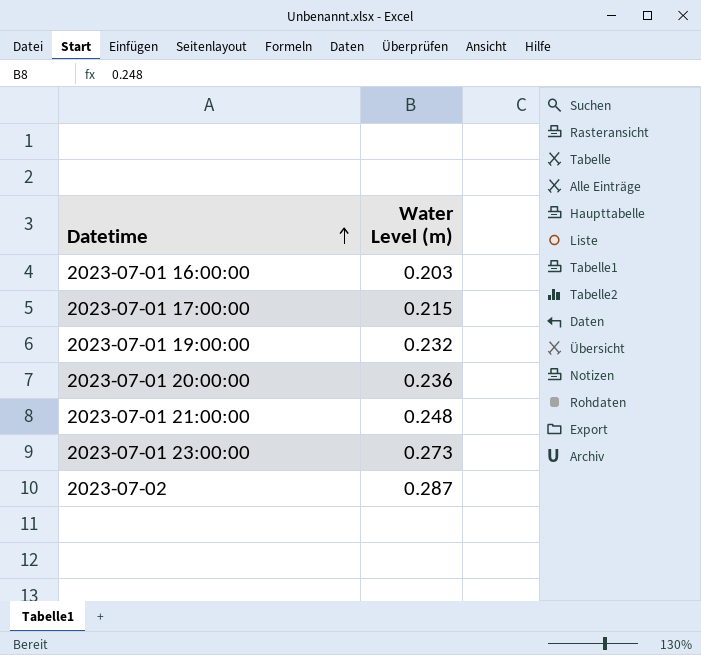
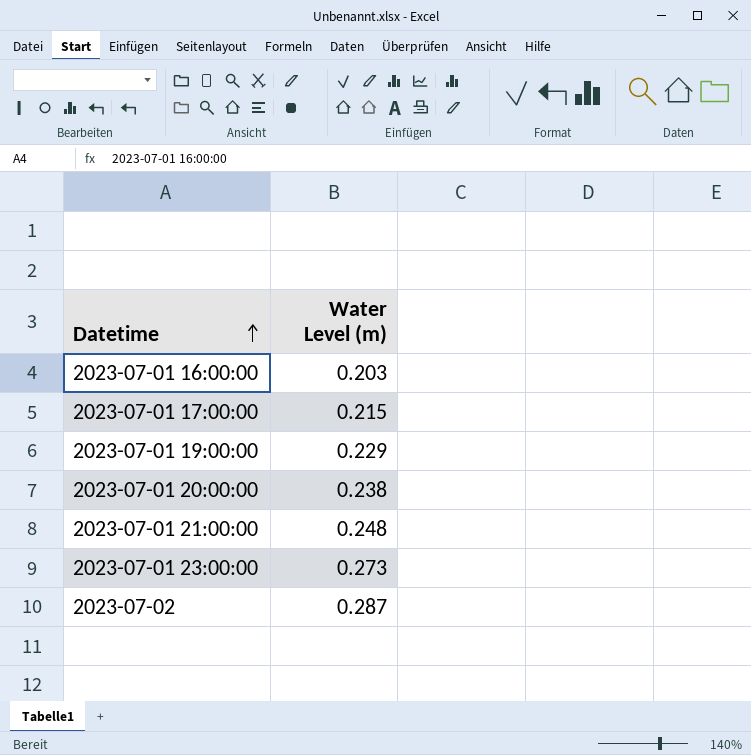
2023-07-01 19:00:00 | Water Level (m): 0.232 -> 0.229
2023-07-01 20:00:00 | Water Level (m): 0.236 -> 0.238

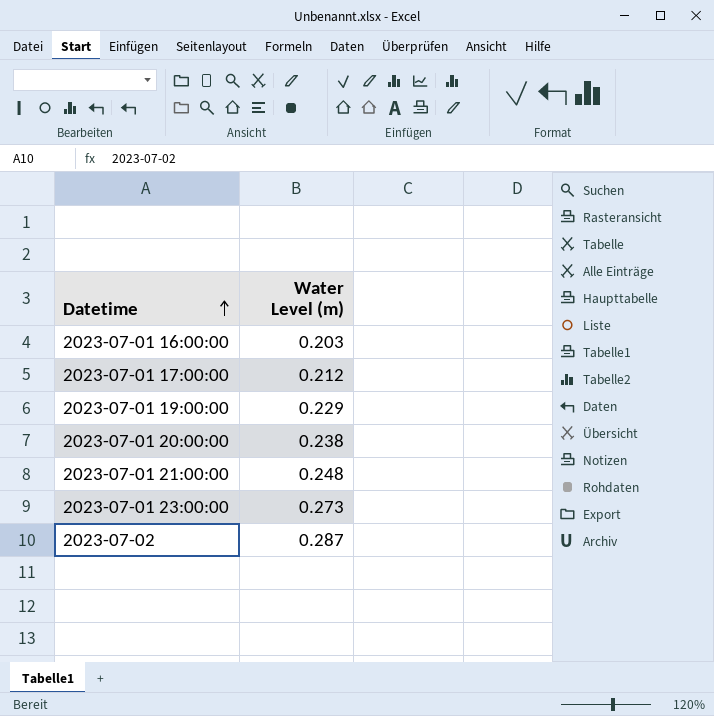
2023-07-01 17:00:00 | Water Level (m): 0.215 -> 0.212

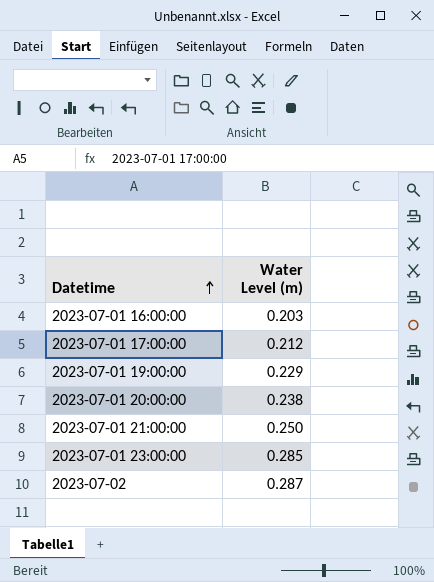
2023-07-01 21:00:00 | Water Level (m): 0.248 -> 0.250
2023-07-01 23:00:00 | Water Level (m): 0.273 -> 0.285

